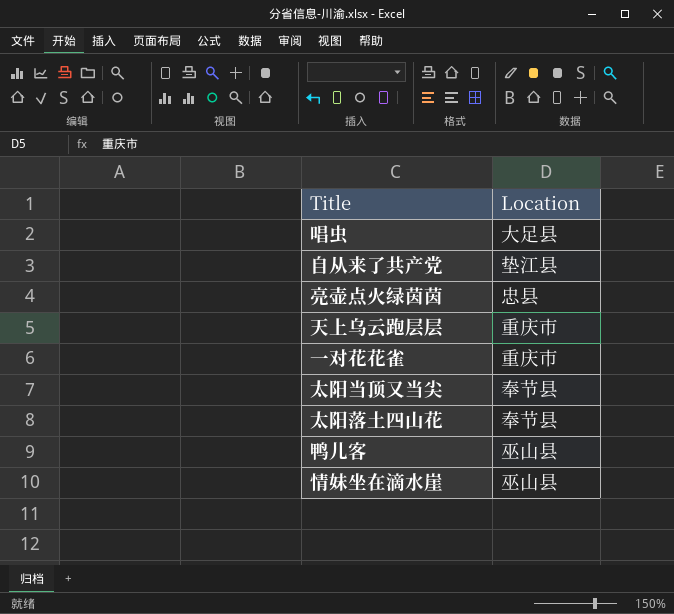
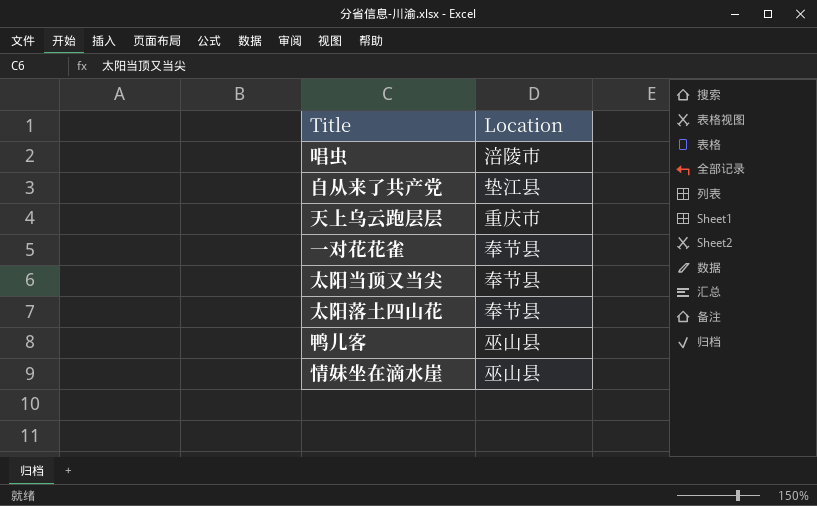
row 亮壶点火绿茵茵: 忠县 -> none
唱虫 | Location: 大足县 -> 涪陵市
一对花花雀 | Location: 重庆市 -> 奉节县

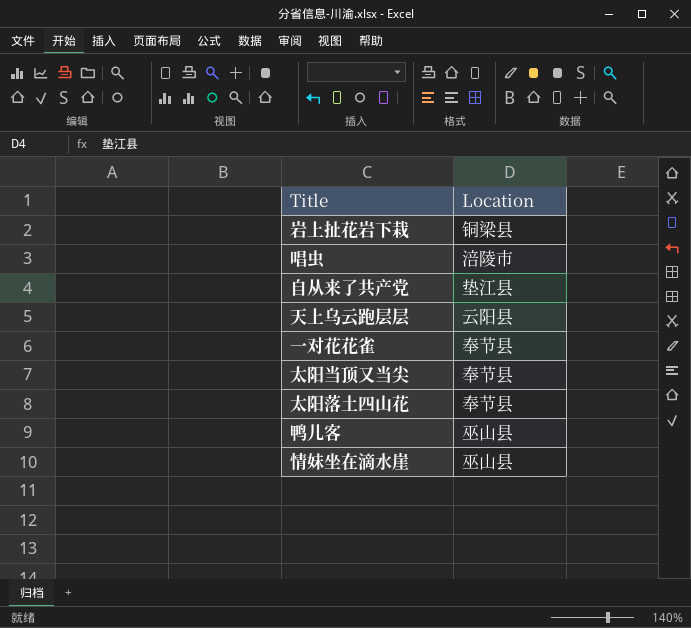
row 岩上扯花岩下栽: none -> 铜梁县
天上乌云跑层层 | Location: 重庆市 -> 云阳县

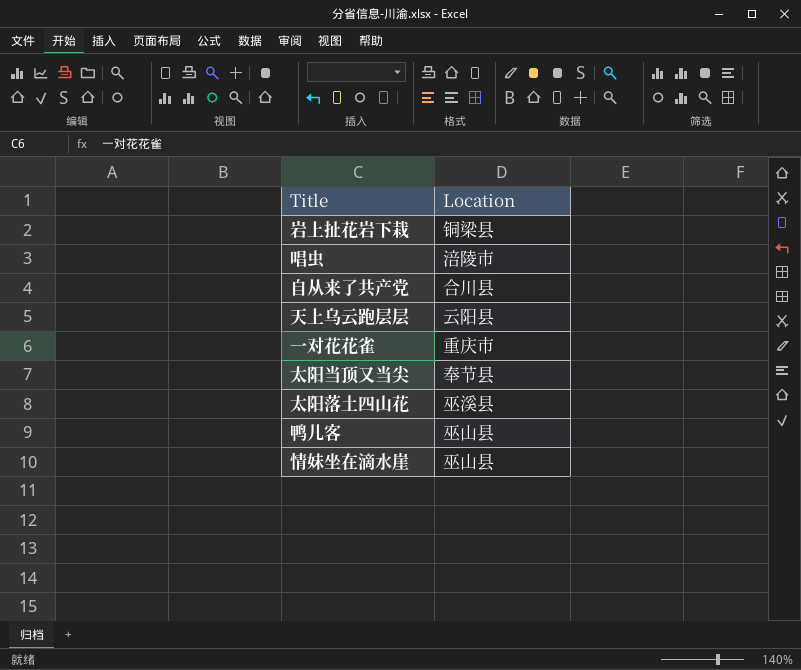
自从来了共产党 | Location: 垫江县 -> 合川县
一对花花雀 | Location: 奉节县 -> 重庆市
太阳落土四山花 | Location: 奉节县 -> 巫溪县

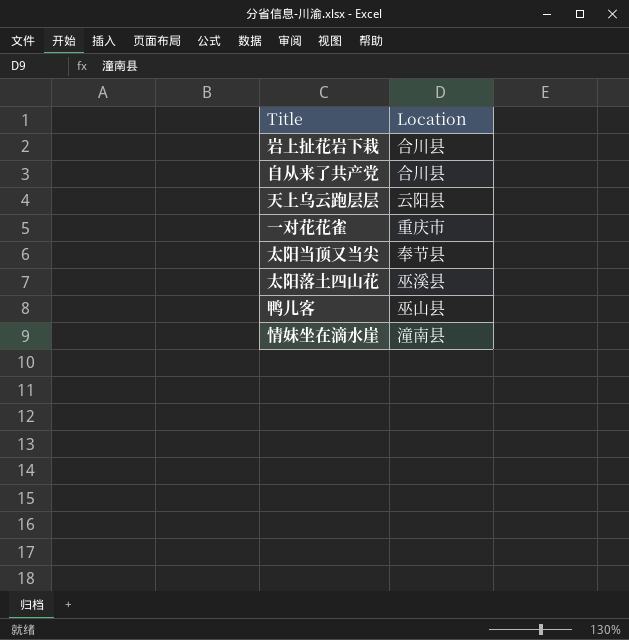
row 唱虫: 涪陵市 -> none
岩上扯花岩下栽 | Location: 铜梁县 -> 合川县
情妹坐在滴水崖 | Location: 巫山县 -> 潼南县

